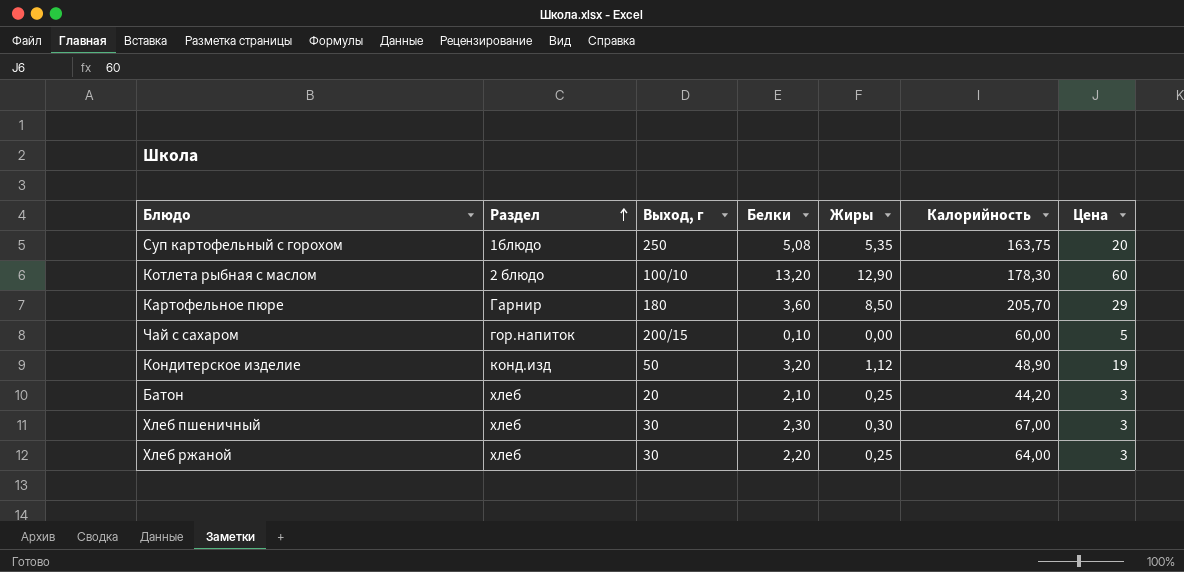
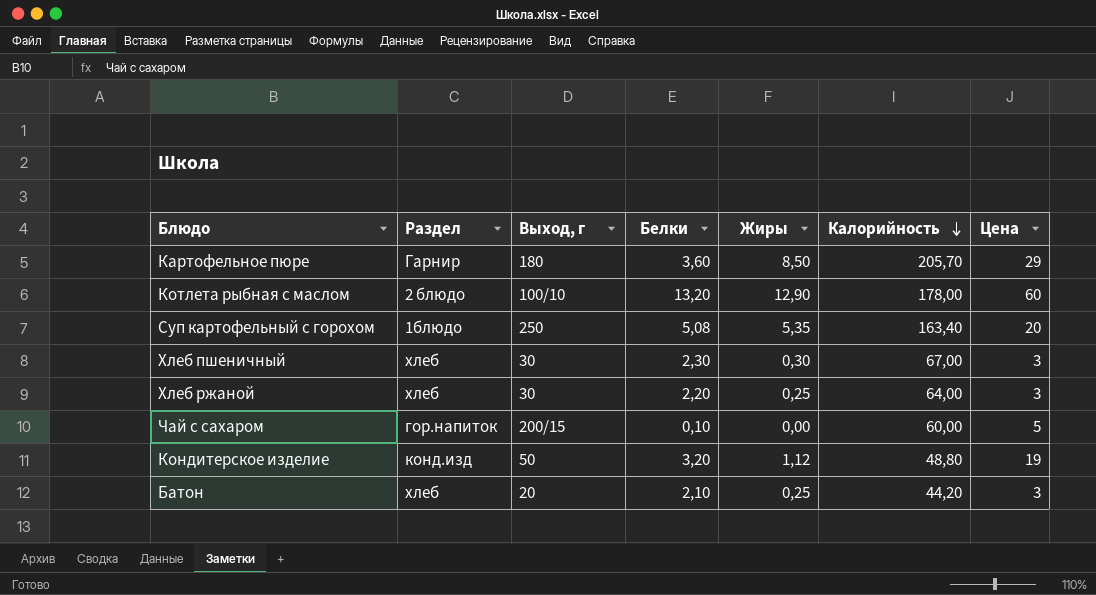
row order: Раздел ascending -> Калорийность descending
Котлета рыбная с маслом | Калорийность: 178,30 -> 178,00
Суп картофельный с горохом | Калорийность: 163,75 -> 163,40
Кондитерское изделие | Калорийность: 48,90 -> 48,80

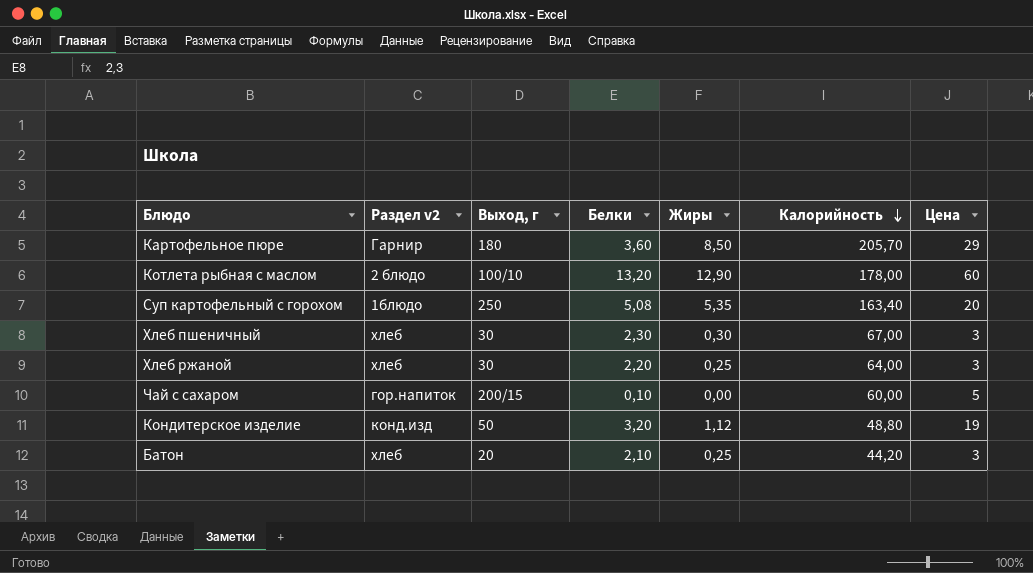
column name: Раздел -> Раздел v2

